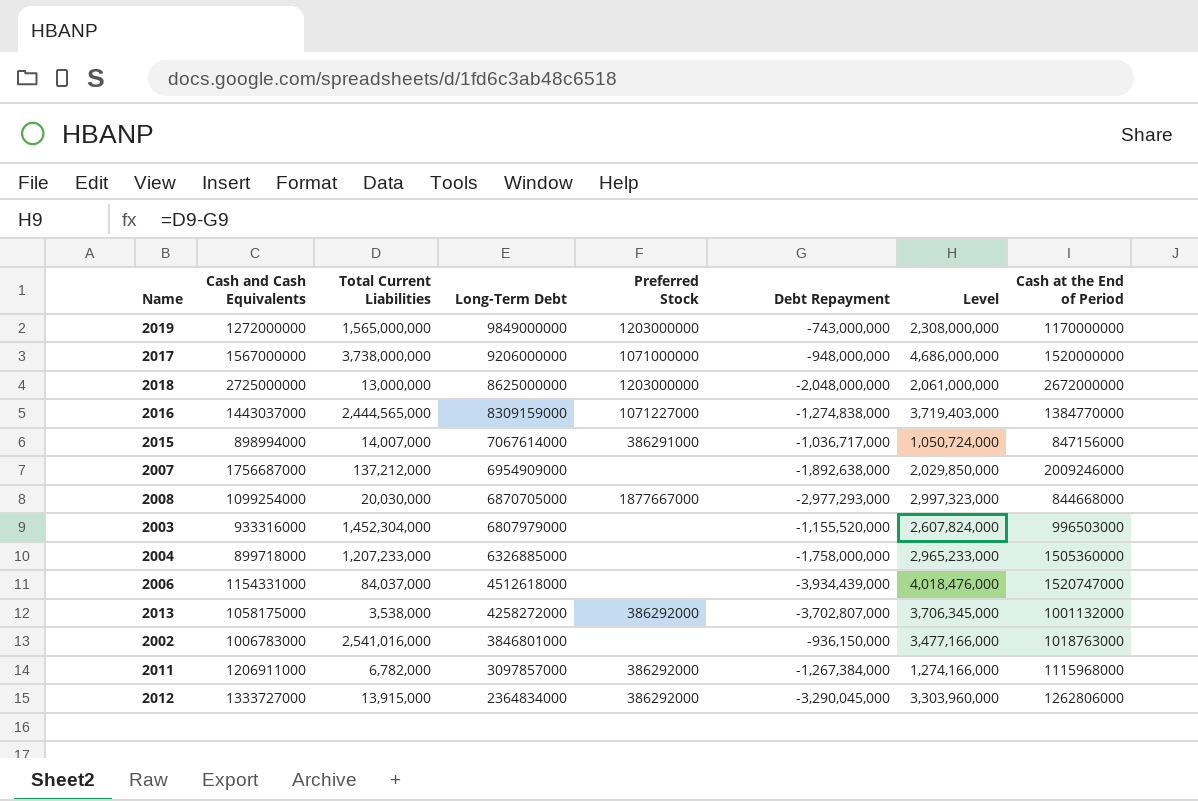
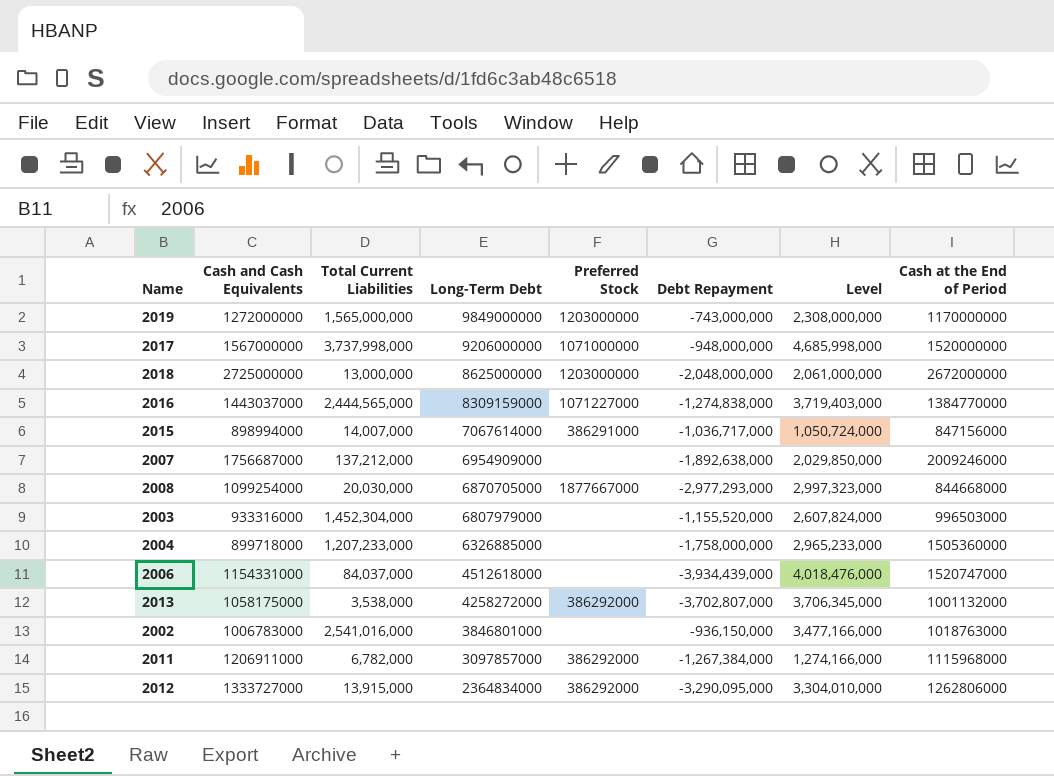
2017 | Total Current Liabilities: 3,738,000,000 -> 3,737,998,000
2017 | Level: 4,686,000,000 -> 4,685,998,000
2012 | Debt Repayment: -3,290,045,000 -> -3,290,095,000
2012 | Level: 3,303,960,000 -> 3,304,010,000

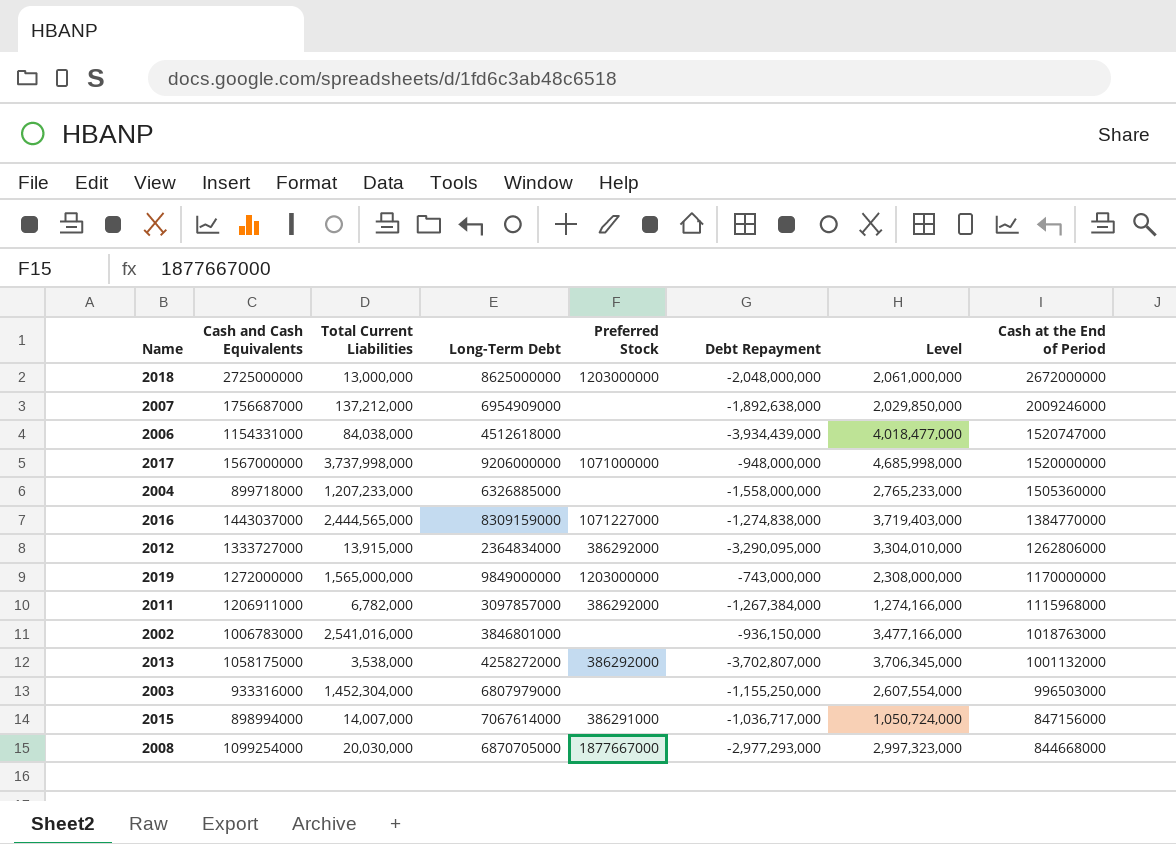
row order: Long-Term Debt descending -> Cash at the End of Period descending
2006 | Total Current Liabilities: 84,037,000 -> 84,038,000
2006 | Level: 4,018,476,000 -> 4,018,477,000
2004 | Debt Repayment: -1,758,000,000 -> -1,558,000,000
2004 | Level: 2,965,233,000 -> 2,765,233,000
2003 | Debt Repayment: -1,155,520,000 -> -1,155,250,000
2003 | Level: 2,607,824,000 -> 2,607,554,000

